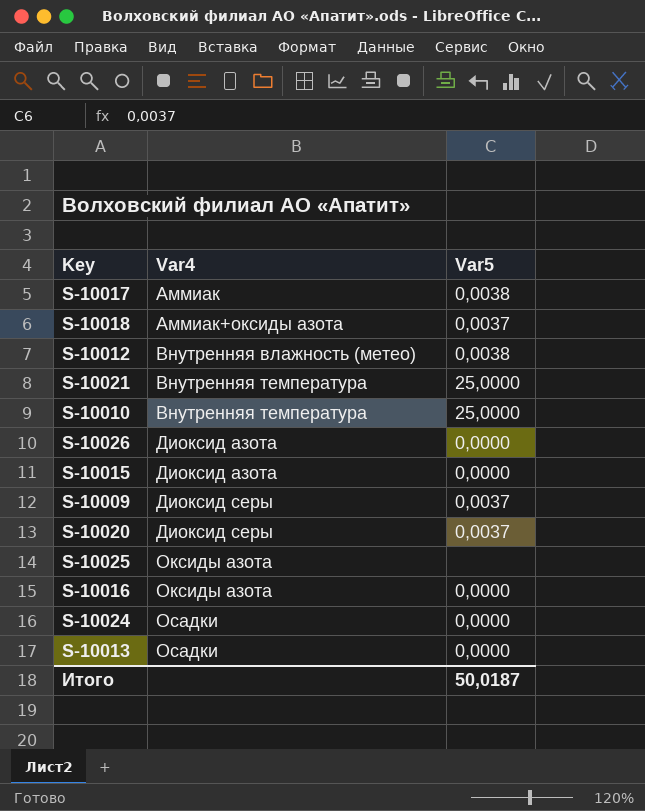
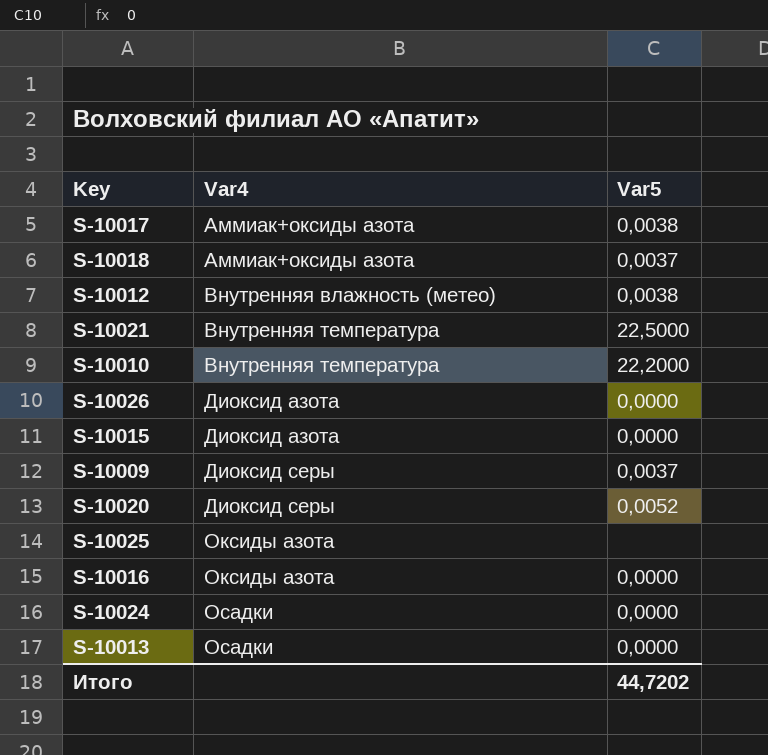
S-10017 | Var4: Аммиак -> Аммиак+оксиды азота
S-10021 | Var5: 25,0000 -> 22,5000
S-10010 | Var5: 25,0000 -> 22,2000
S-10020 | Var5: 0,0037 -> 0,0052
Итого | Var5: 50,0187 -> 44,7202

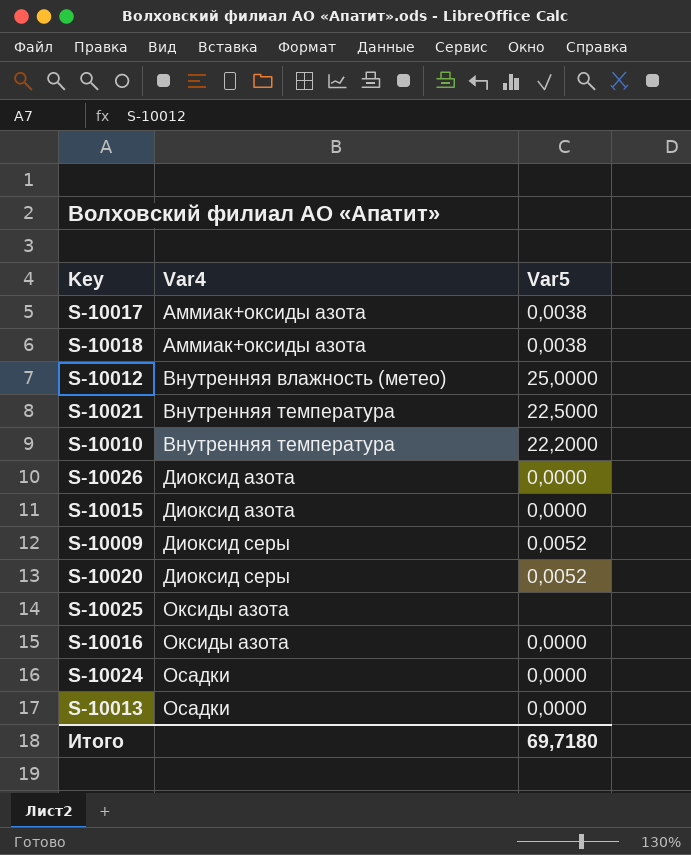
S-10018 | Var5: 0,0037 -> 0,0038
S-10012 | Var5: 0,0038 -> 25,0000
S-10009 | Var5: 0,0037 -> 0,0052
Итого | Var5: 44,7202 -> 69,7180

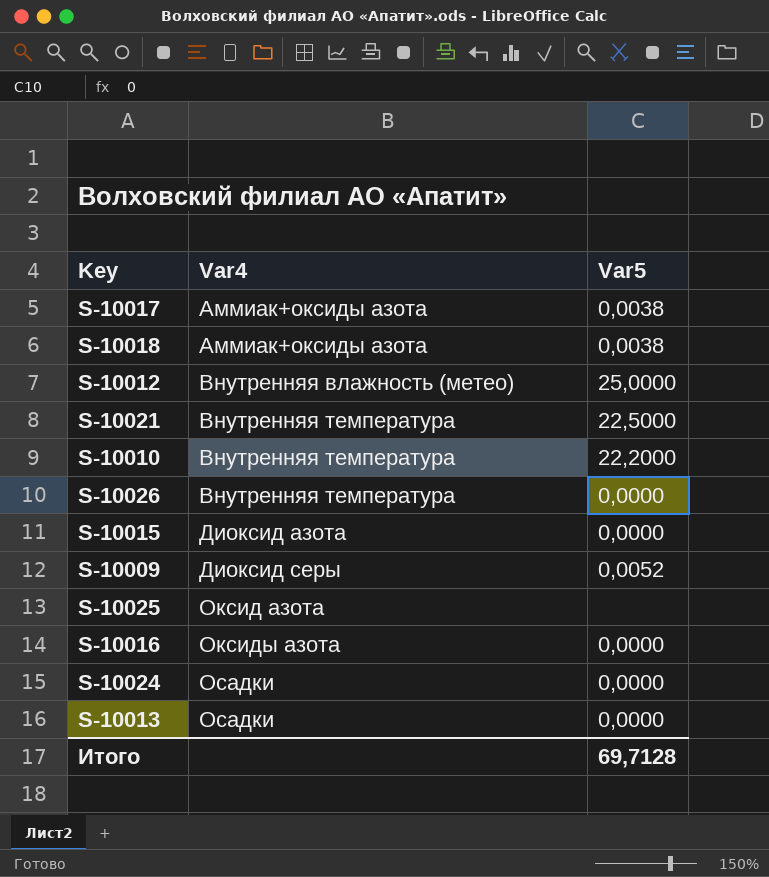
row S-10020: Диоксид серы | 0,0052 -> none
S-10026 | Var4: Диоксид азота -> Внутренняя температура
S-10025 | Var4: Оксиды азота -> Оксид азота
Итого | Var5: 69,7180 -> 69,7128

